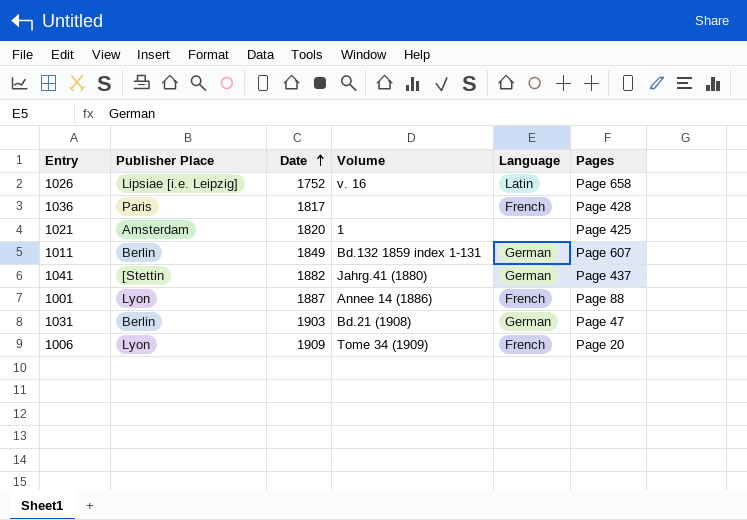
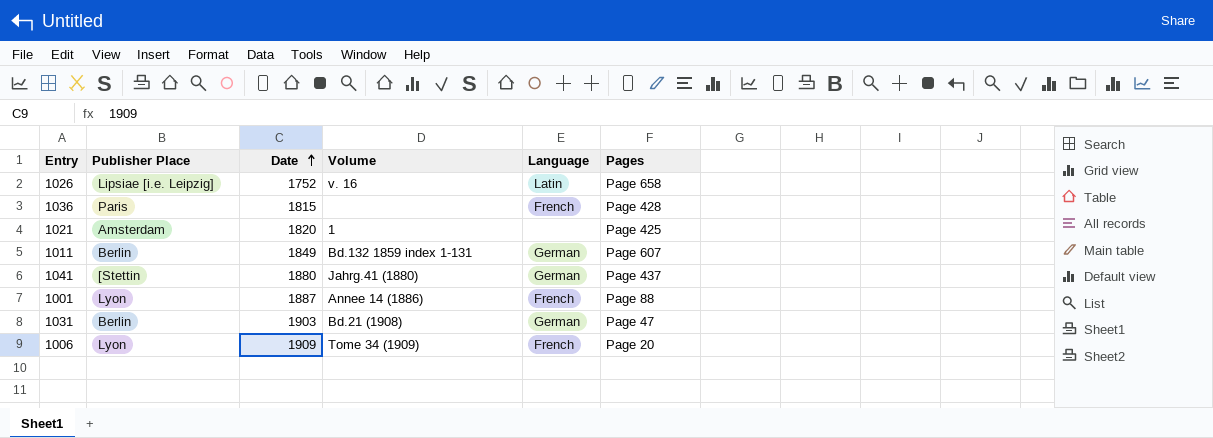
1036 | Date: 1817 -> 1815
1041 | Date: 1882 -> 1880

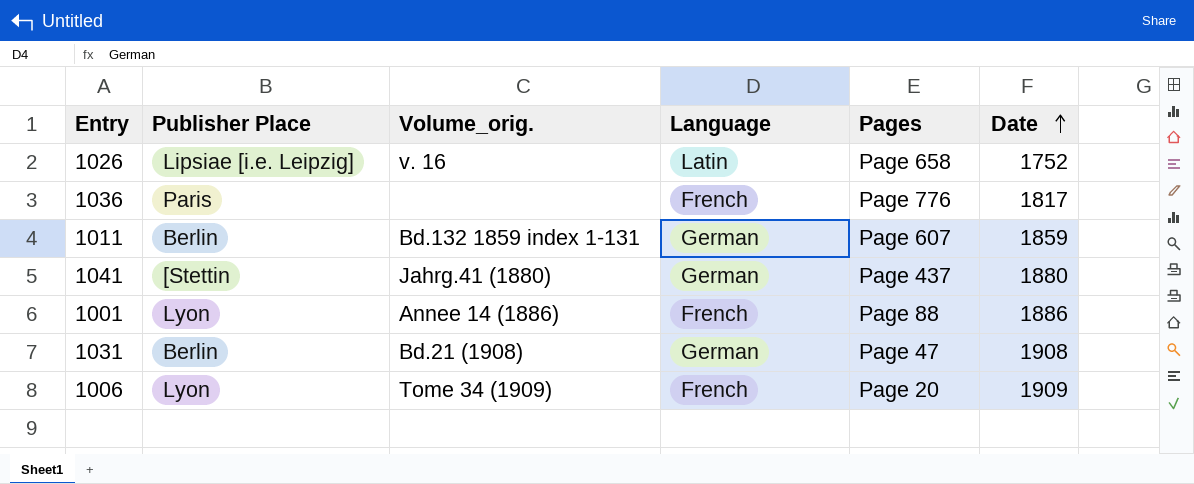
column name: Volume -> Volume_orig.
column Date | position: 3 -> 6
row 1021: Amsterdam | 1820 | 1 | none | Page 425 -> none
1036 | Pages: Page 428 -> Page 776
1036 | Date: 1815 -> 1817
1011 | Date: 1849 -> 1859
1001 | Date: 1887 -> 1886
1031 | Date: 1903 -> 1908

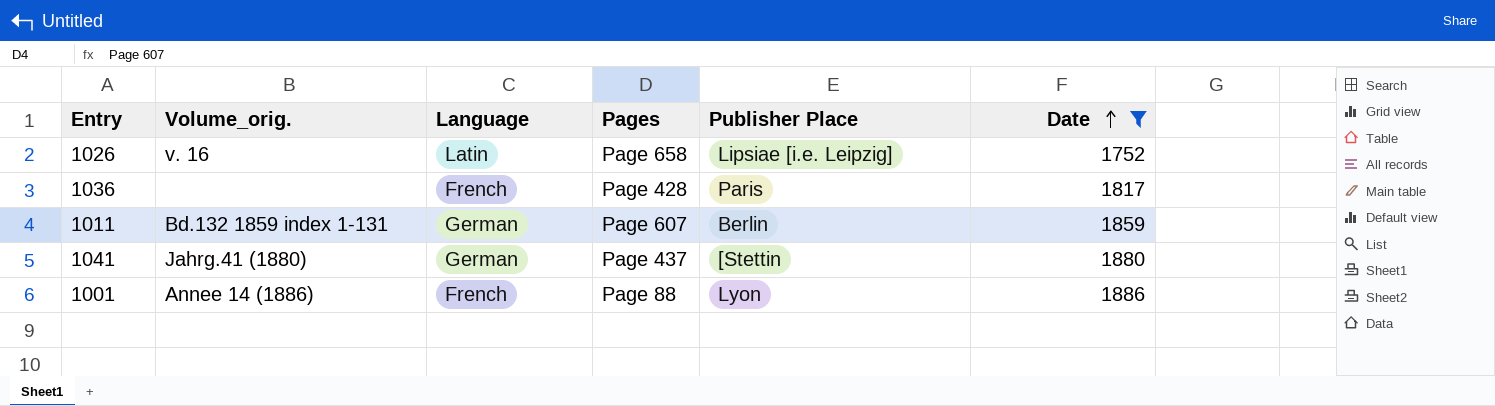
filter: none -> Date <= 1886
column Publisher Place | position: 2 -> 5
1036 | Pages: Page 776 -> Page 428

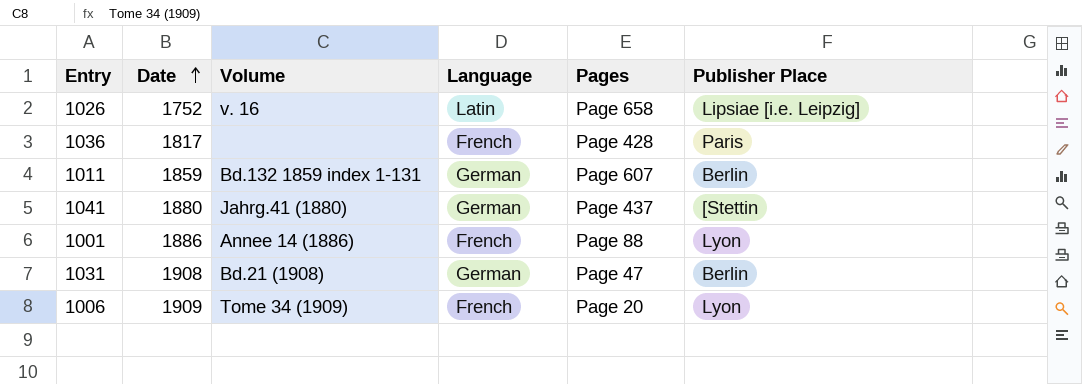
filter: Date <= 1886 -> none
column Date | position: 6 -> 2
column name: Volume_orig. -> Volume

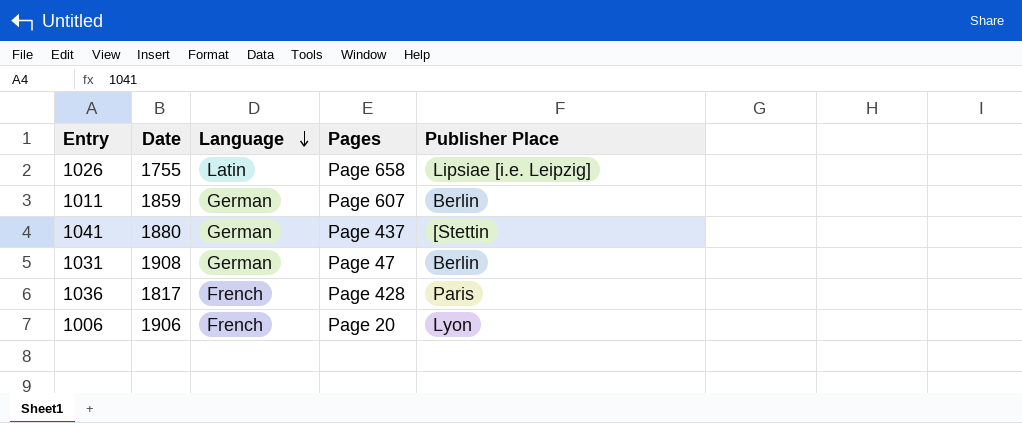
row order: Date ascending -> Language descending
column Volume | position: 3 -> none
row 1001: 1886 | Annee 14 (1886) | French | Page 88 | Lyon -> none
1026 | Date: 1752 -> 1755
1006 | Date: 1909 -> 1906

